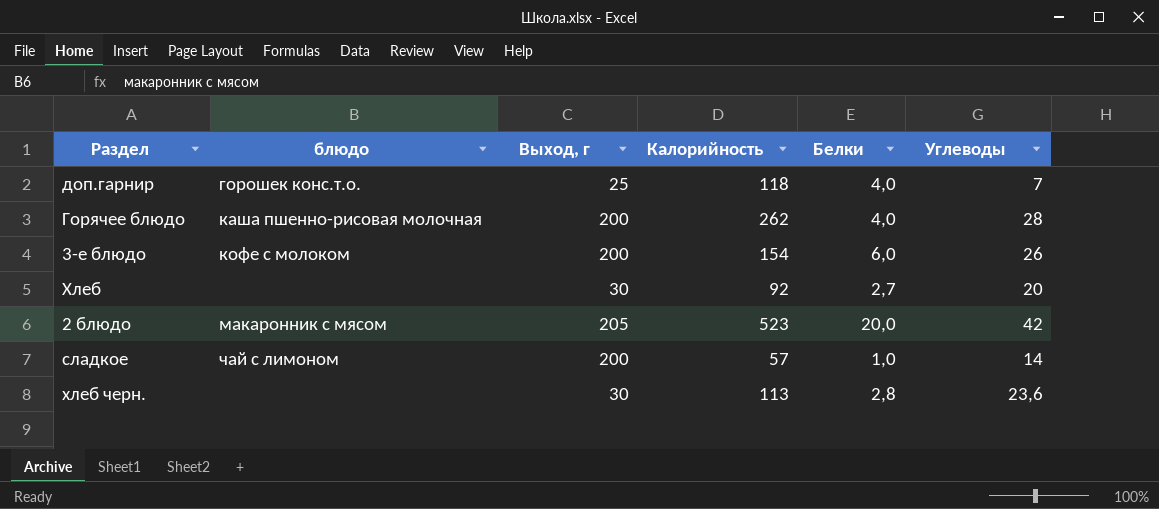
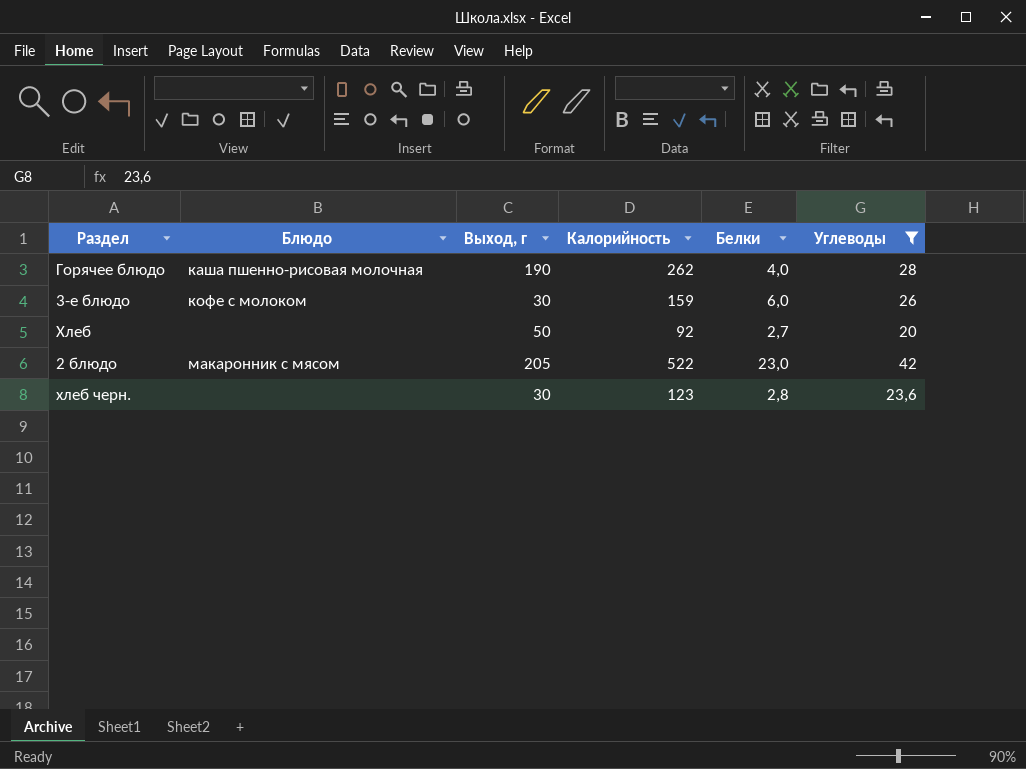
filter: none -> Углеводы >= 20
column name: блюдо -> Блюдо
Горячее блюдо | Выход, г: 200 -> 190
3-е блюдо | Выход, г: 200 -> 30
3-е блюдо | Калорийность: 154 -> 159
Хлеб | Выход, г: 30 -> 50
2 блюдо | Калорийность: 523 -> 522
2 блюдо | Белки: 20,0 -> 23,0
хлеб черн. | Калорийность: 113 -> 123

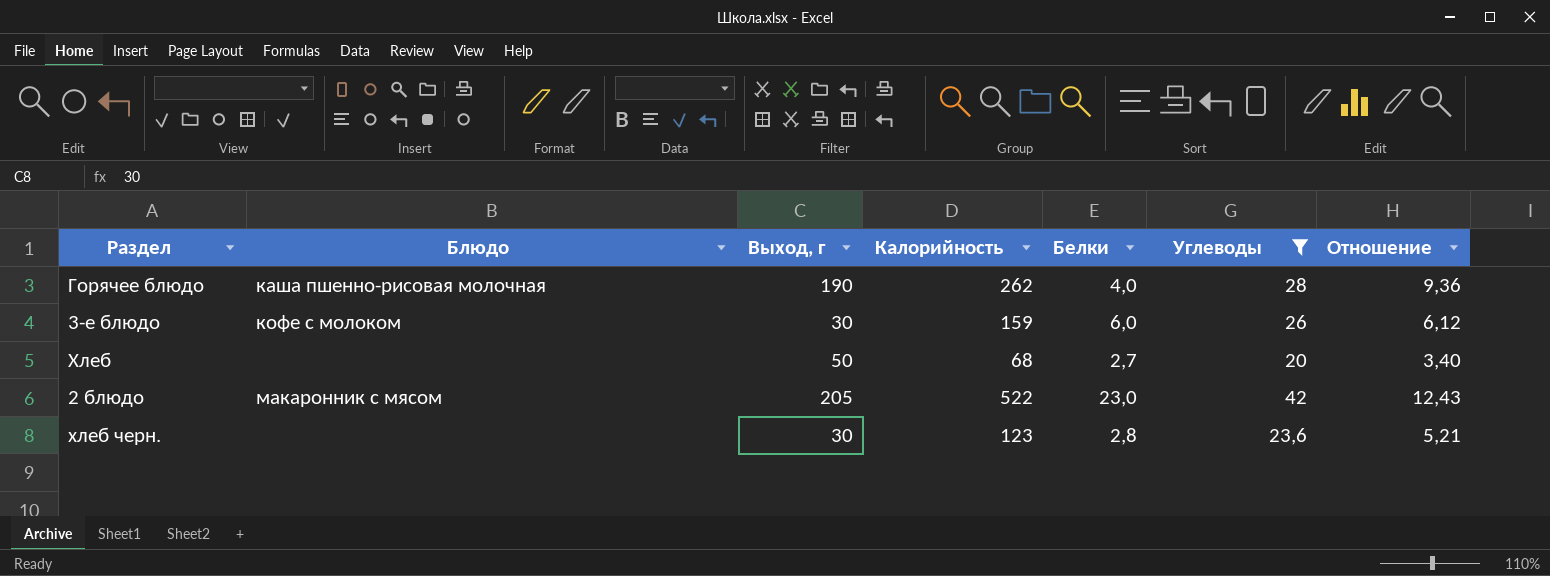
column Отношение | formula: none -> [Калорийность] / [Углеводы]
Хлеб | Калорийность: 92 -> 68

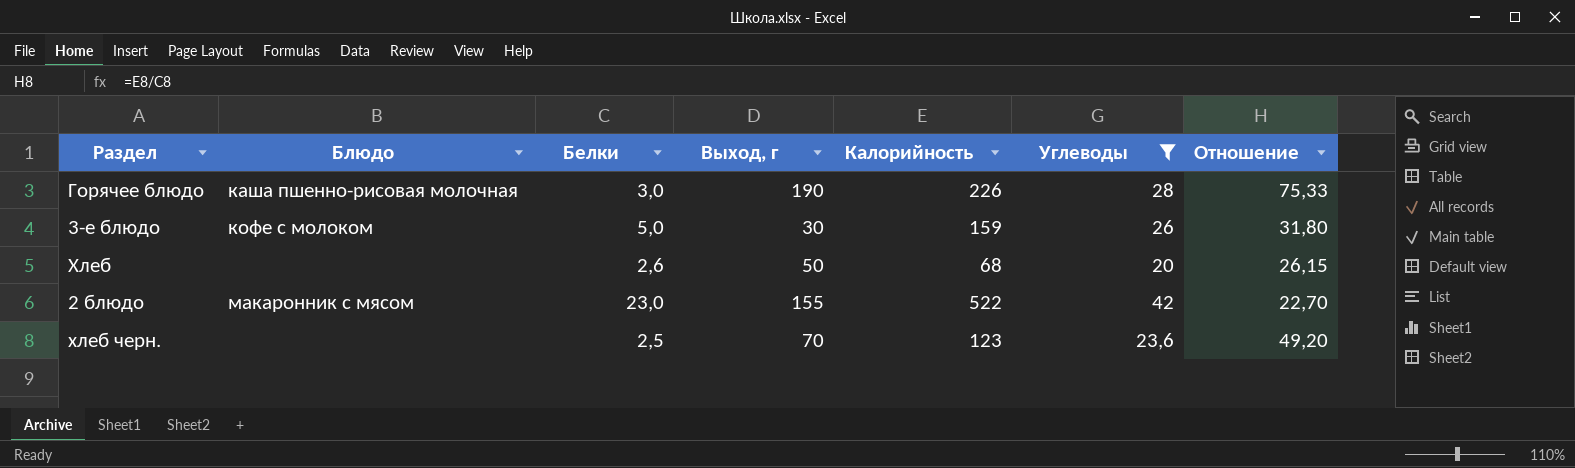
column Белки | position: 5 -> 3
column Отношение | formula: [Калорийность] / [Углеводы] -> [Калорийность] / [Белки]
Горячее блюдо | Белки: 4,0 -> 3,0
Горячее блюдо | Калорийность: 262 -> 226
3-е блюдо | Белки: 6,0 -> 5,0
Хлеб | Белки: 2,7 -> 2,6
2 блюдо | Выход, г: 205 -> 155
хлеб черн. | Белки: 2,8 -> 2,5
хлеб черн. | Выход, г: 30 -> 70

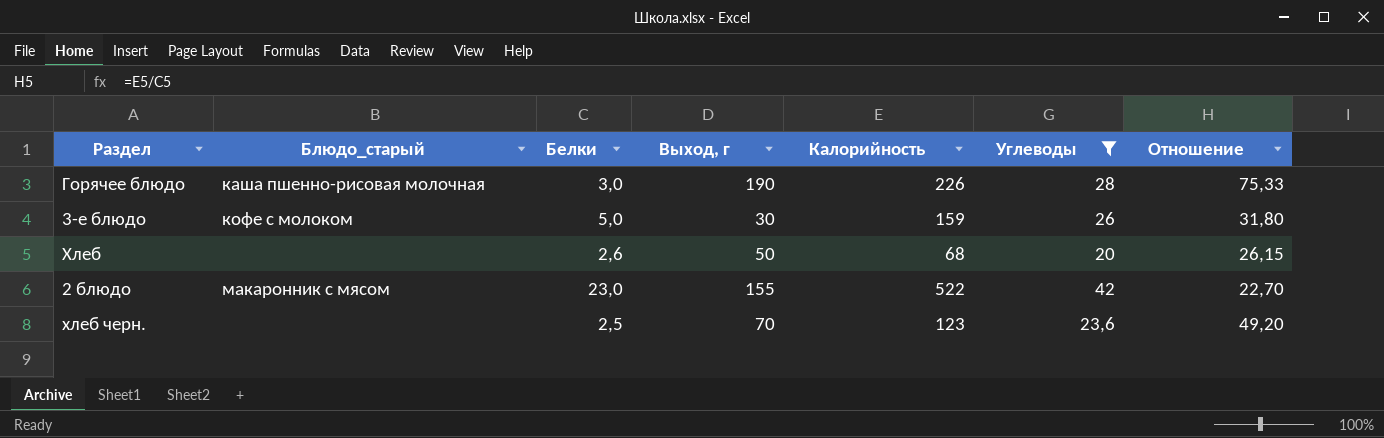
column name: Блюдо -> Блюдо_старый

